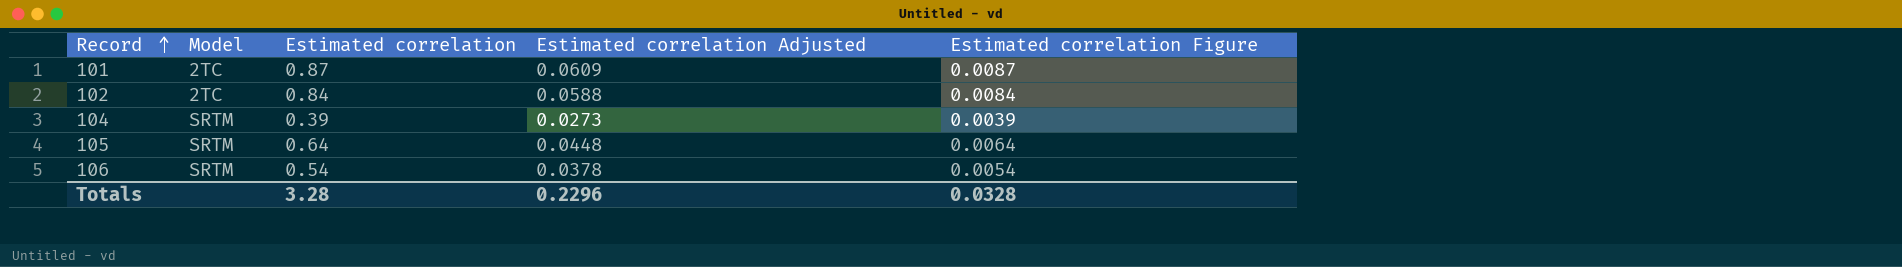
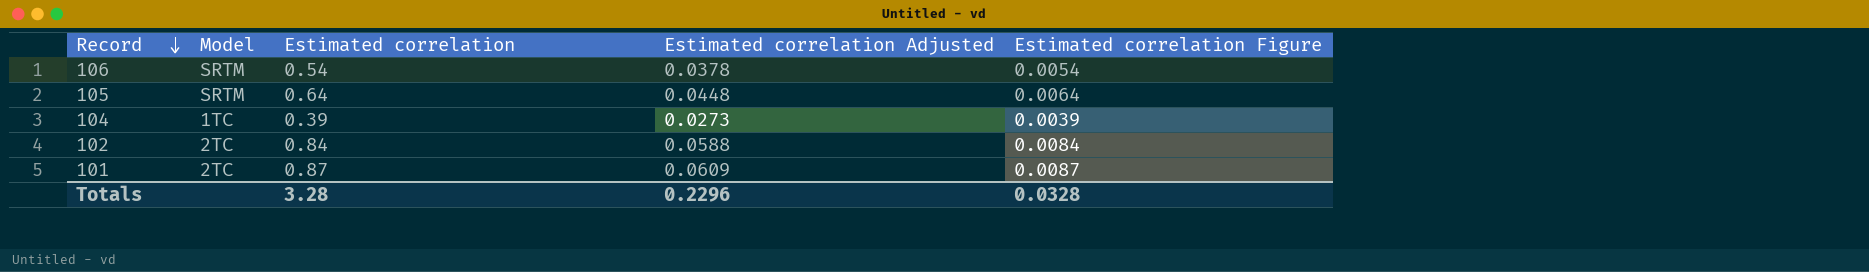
row order: Record ascending -> Record descending
104 | Model: SRTM -> 1TC

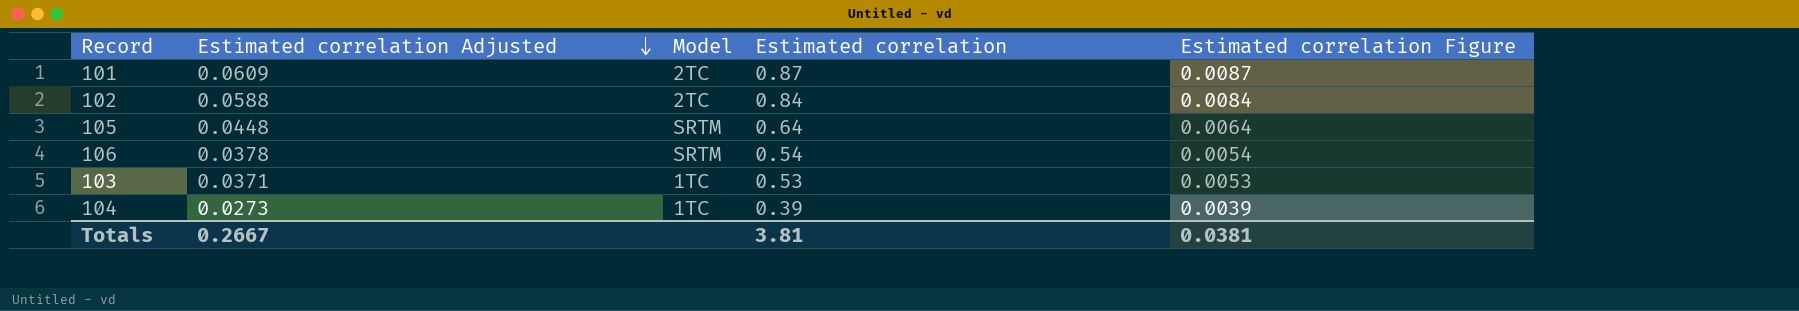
row order: Record descending -> Estimated correlation Adjusted descending
column Estimated correlation Adjusted | position: 4 -> 2
row 103: none -> 0.0371 | 1TC | 0.53 | 0.0053
Totals | Estimated correlation Adjusted: 0.2296 -> 0.2667
Totals | Estimated correlation: 3.28 -> 3.81
Totals | Estimated correlation Figure: 0.0328 -> 0.0381

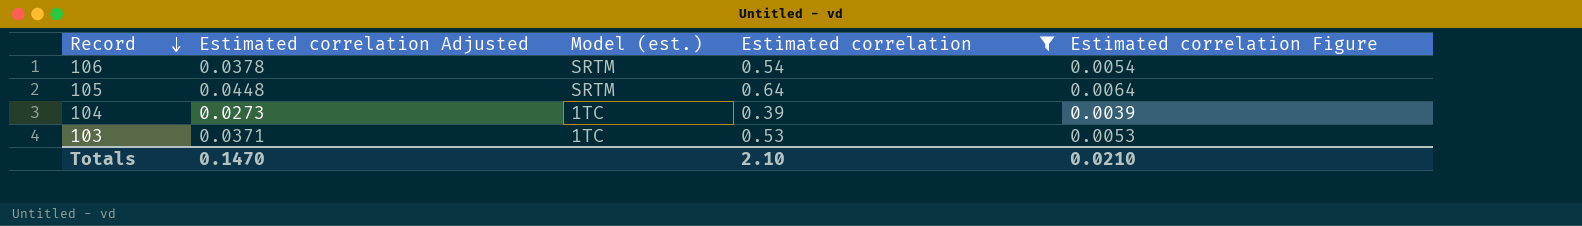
filter: none -> Estimated correlation <= 0.64
row order: Estimated correlation Adjusted descending -> Record descending
column name: Model -> Model (est.)
Totals | Estimated correlation Adjusted: 0.2667 -> 0.1470
Totals | Estimated correlation: 3.81 -> 2.10
Totals | Estimated correlation Figure: 0.0381 -> 0.0210

